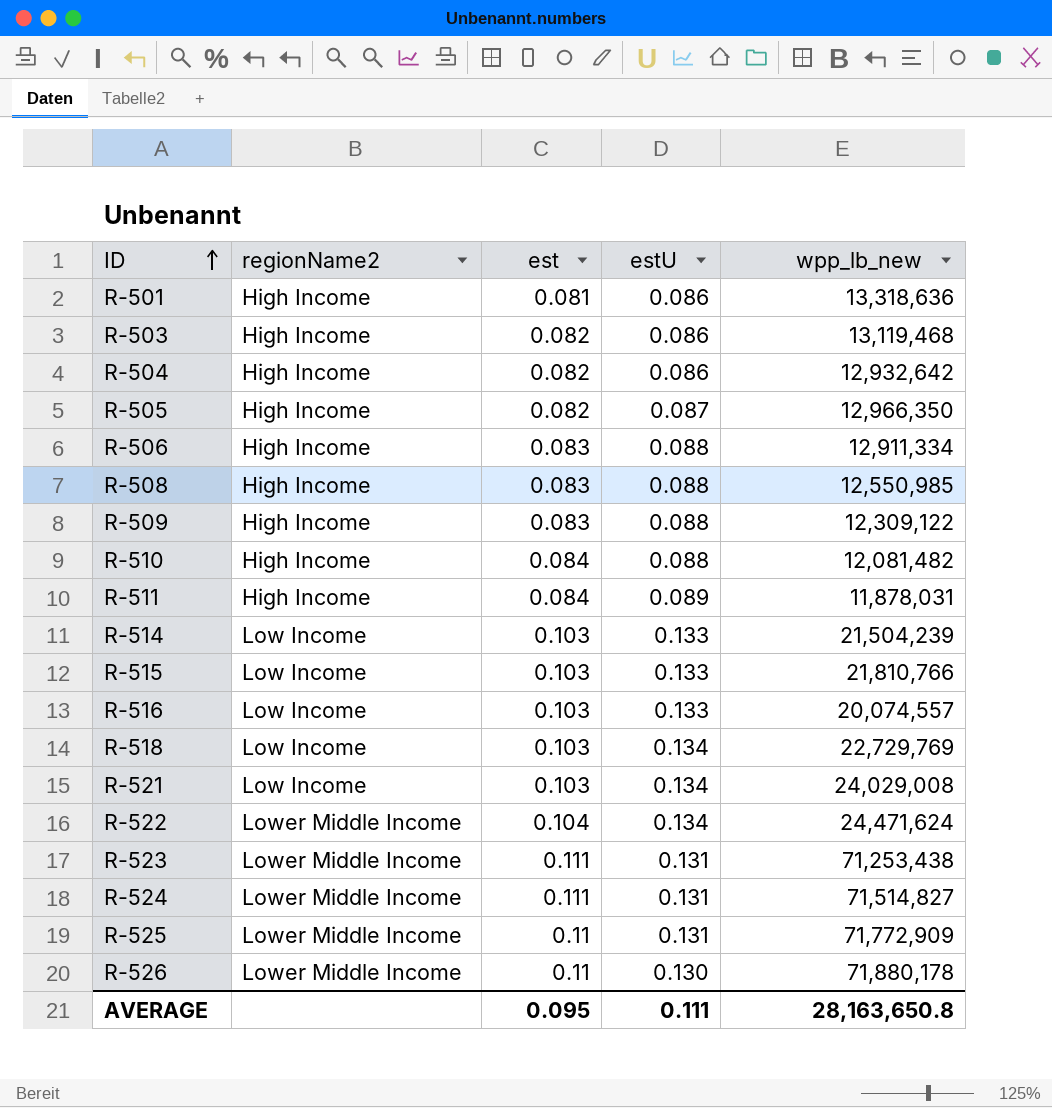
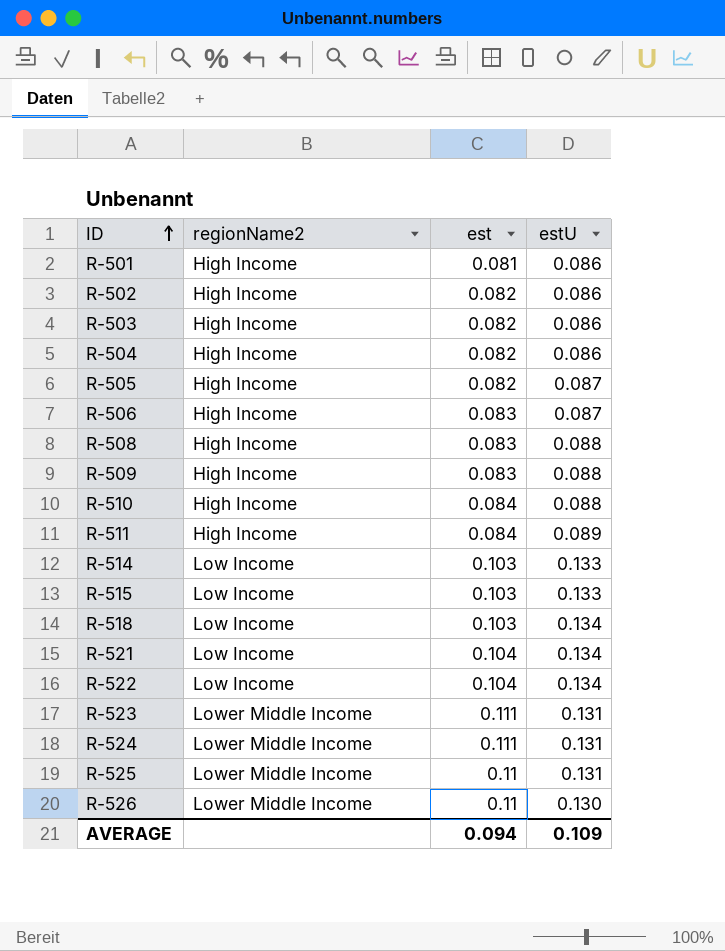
column wpp_lb_new | position: 5 -> none
row R-516: Low Income | 0.103 | 0.133 | 20,074,557 -> none
row R-502: none -> High Income | 0.082 | 0.086
R-506 | estU: 0.088 -> 0.087
R-521 | est: 0.103 -> 0.104
R-522 | regionName2: Lower Middle Income -> Low Income
AVERAGE | est: 0.095 -> 0.094
AVERAGE | estU: 0.111 -> 0.109

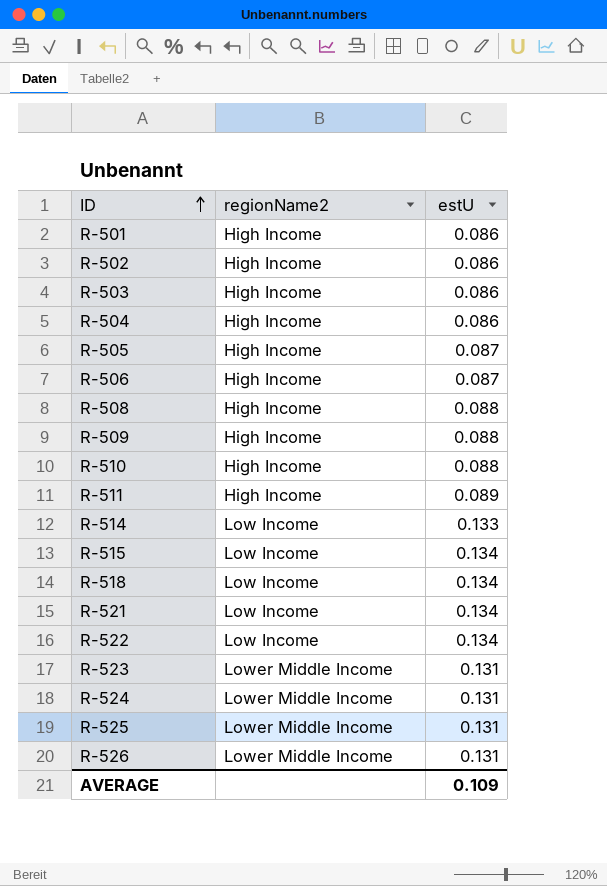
column est | position: 3 -> none
R-515 | estU: 0.133 -> 0.134
R-526 | estU: 0.130 -> 0.131

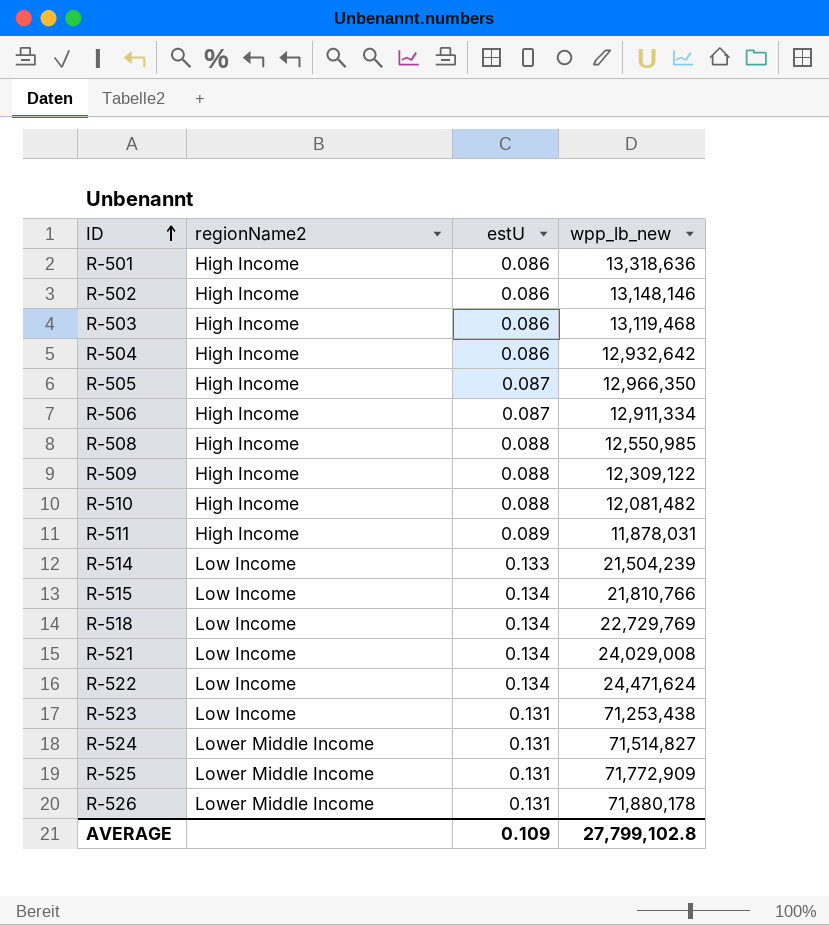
column wpp_lb_new | position: none -> 4
R-523 | regionName2: Lower Middle Income -> Low Income

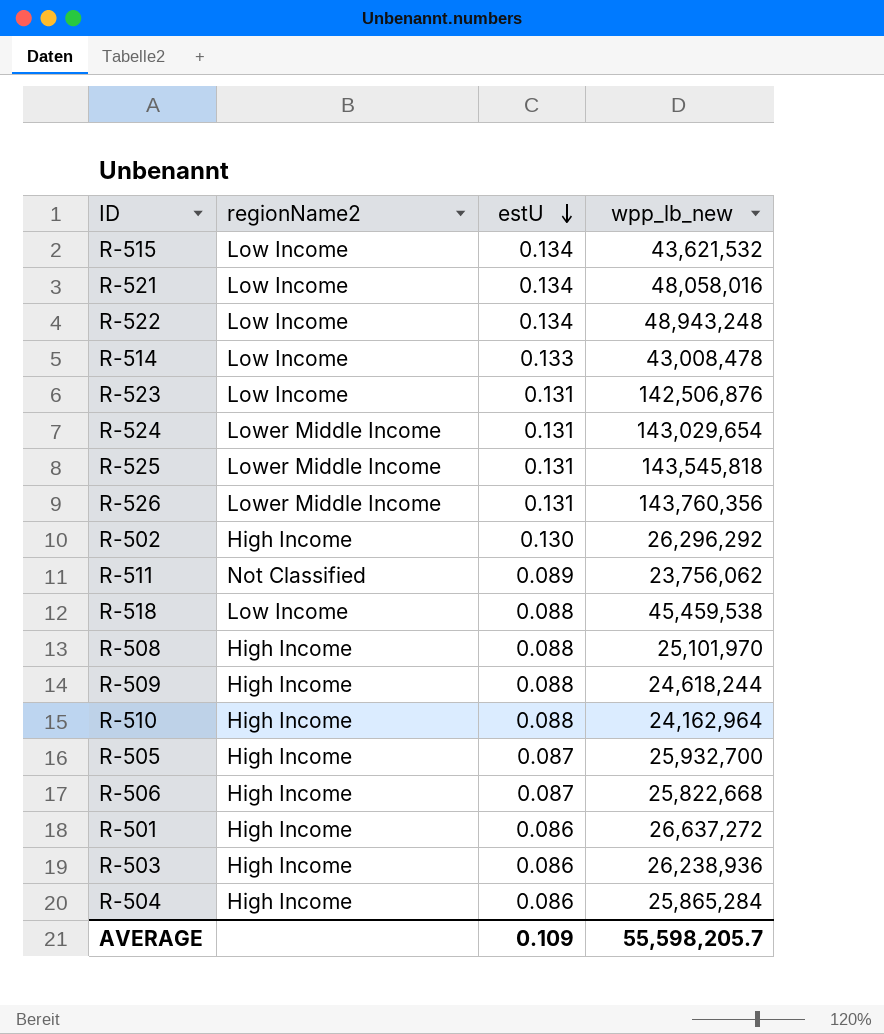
row order: ID ascending -> estU descending
R-515 | wpp_lb_new: 21,810,766 -> 43,621,532
R-521 | wpp_lb_new: 24,029,008 -> 48,058,016
R-522 | wpp_lb_new: 24,471,624 -> 48,943,248
R-514 | wpp_lb_new: 21,504,239 -> 43,008,478
R-523 | wpp_lb_new: 71,253,438 -> 142,506,876
R-524 | wpp_lb_new: 71,514,827 -> 143,029,654
R-525 | wpp_lb_new: 71,772,909 -> 143,545,818
R-526 | wpp_lb_new: 71,880,178 -> 143,760,356
R-502 | estU: 0.086 -> 0.130
R-502 | wpp_lb_new: 13,148,146 -> 26,296,292
R-511 | regionName2: High Income -> Not Classified
R-511 | wpp_lb_new: 11,878,031 -> 23,756,062
R-518 | estU: 0.134 -> 0.088
R-518 | wpp_lb_new: 22,729,769 -> 45,459,538
R-508 | wpp_lb_new: 12,550,985 -> 25,101,970
R-509 | wpp_lb_new: 12,309,122 -> 24,618,244
R-510 | wpp_lb_new: 12,081,482 -> 24,162,964
R-505 | wpp_lb_new: 12,966,350 -> 25,932,700
R-506 | wpp_lb_new: 12,911,334 -> 25,822,668
R-501 | wpp_lb_new: 13,318,636 -> 26,637,272
R-503 | wpp_lb_new: 13,119,468 -> 26,238,936
R-504 | wpp_lb_new: 12,932,642 -> 25,865,284
AVERAGE | wpp_lb_new: 27,799,102.8 -> 55,598,205.7

